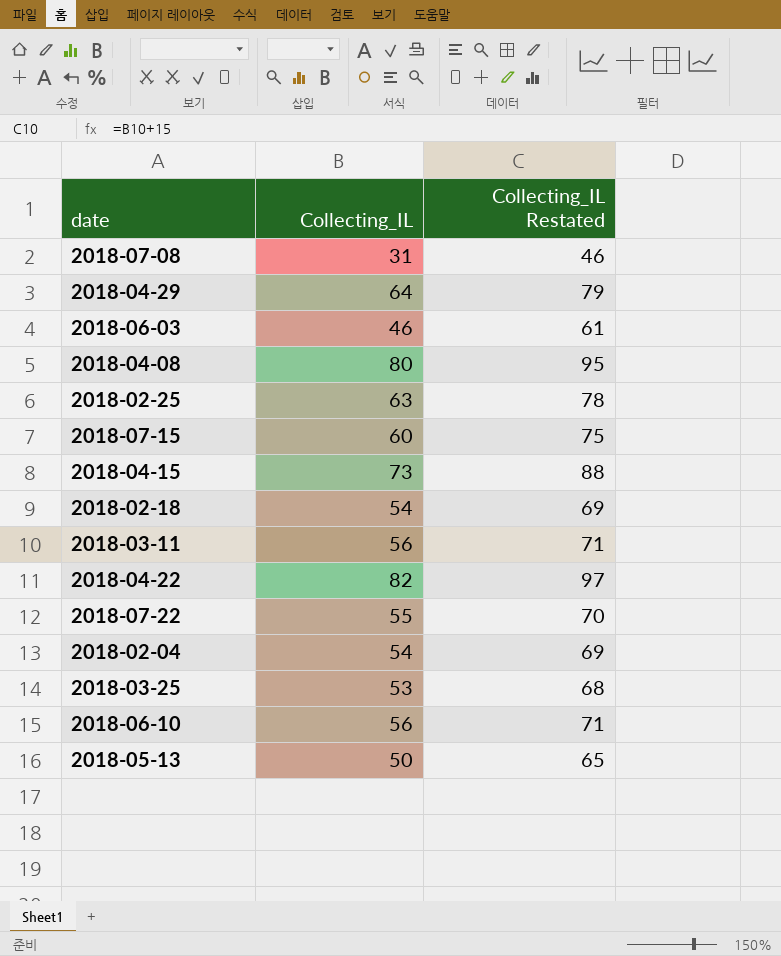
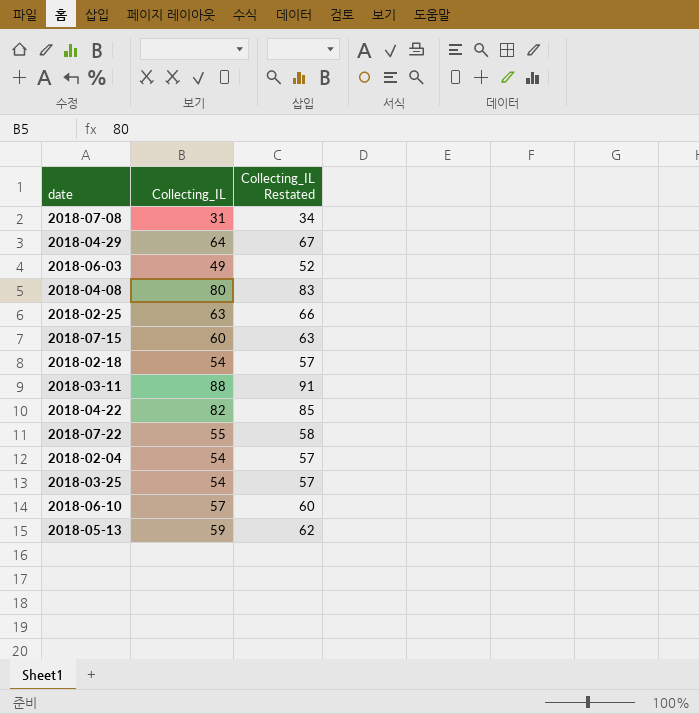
column Collecting_IL Restated | formula: [Collecting_IL] + 15 -> [Collecting_IL] + 3
row 2018-04-15: 73 | 88 -> none
2018-06-03 | Collecting_IL: 46 -> 49
2018-03-11 | Collecting_IL: 56 -> 88
2018-03-25 | Collecting_IL: 53 -> 54
2018-06-10 | Collecting_IL: 56 -> 57
2018-05-13 | Collecting_IL: 50 -> 59

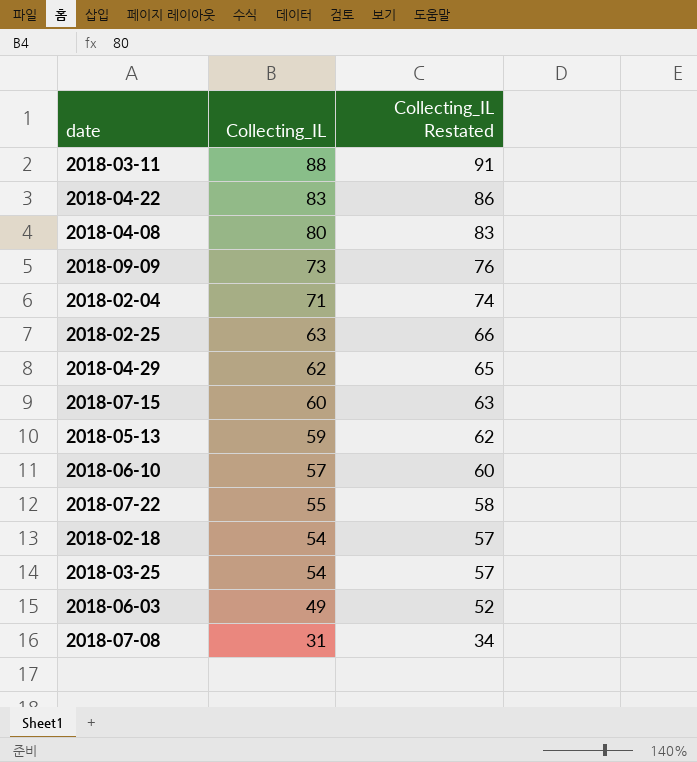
row order: none -> Collecting_IL descending
2018-04-22 | Collecting_IL: 82 -> 83
2018-04-22 | Collecting_IL Restated: 85 -> 86
row 2018-09-09: none -> 73 | 76
2018-02-04 | Collecting_IL: 54 -> 71
2018-02-04 | Collecting_IL Restated: 57 -> 74
2018-04-29 | Collecting_IL: 64 -> 62
2018-04-29 | Collecting_IL Restated: 67 -> 65

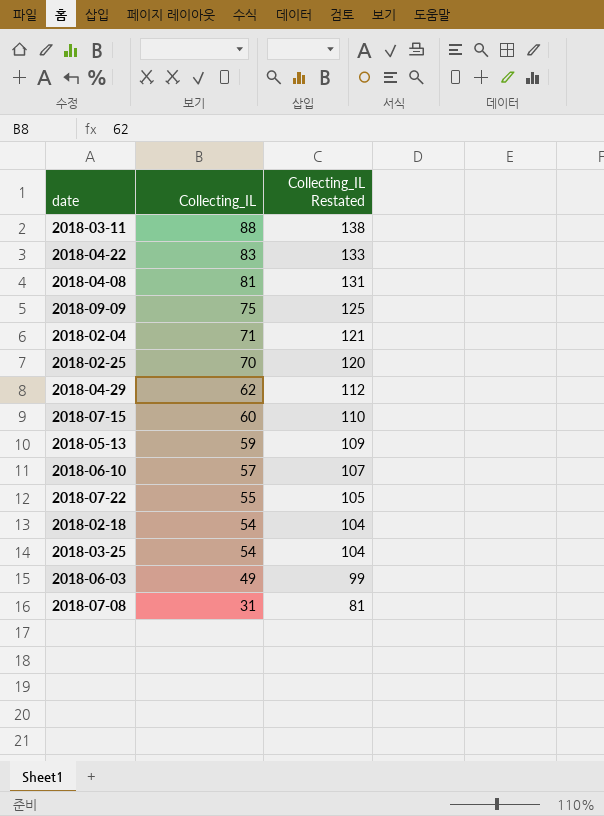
column Collecting_IL Restated | formula: [Collecting_IL] + 3 -> [Collecting_IL] + 50
2018-04-08 | Collecting_IL: 80 -> 81
2018-09-09 | Collecting_IL: 73 -> 75
2018-02-25 | Collecting_IL: 63 -> 70

